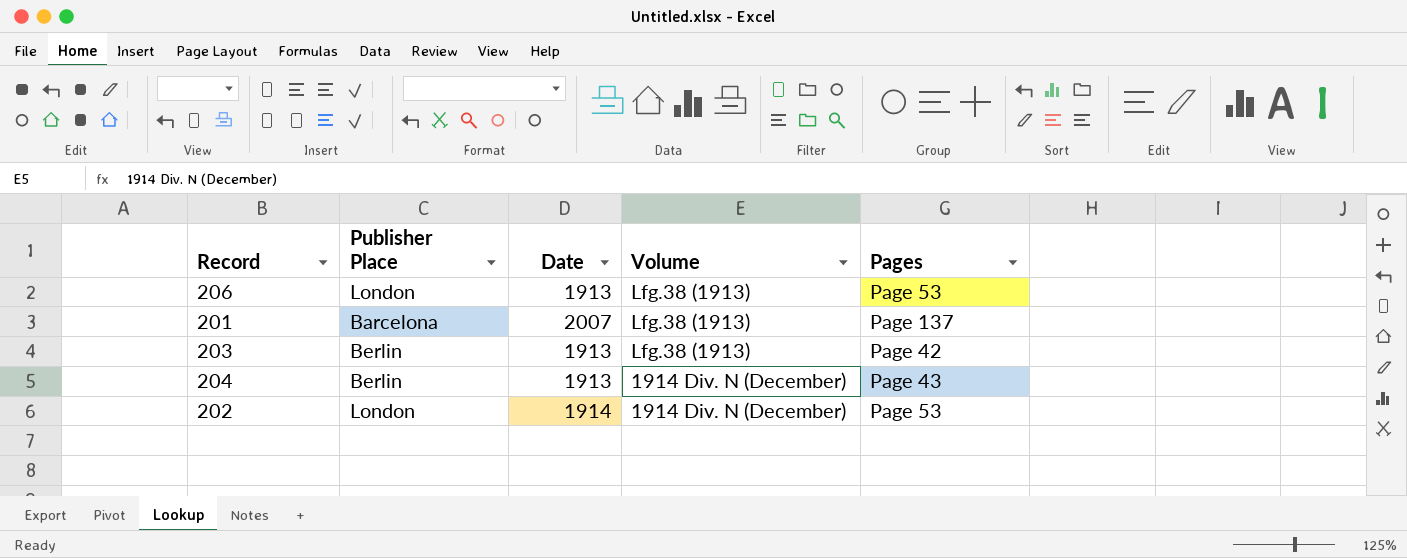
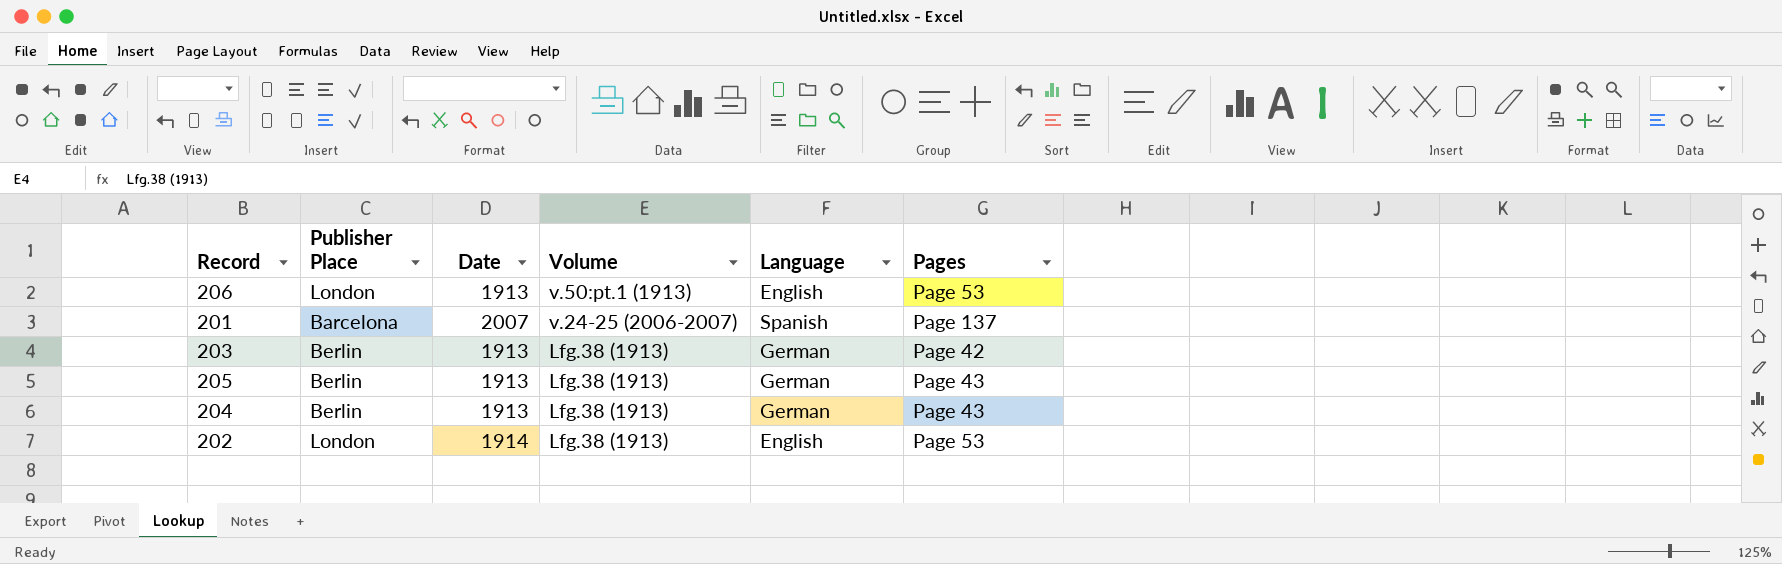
column Language | position: none -> 5
206 | Volume: Lfg.38 (1913) -> v.50:pt.1 (1913)
201 | Volume: Lfg.38 (1913) -> v.24-25 (2006-2007)
row 205: none -> Berlin | 1913 | Lfg.38 (1913) | German | Page 43
204 | Volume: 1914 Div. N (December) -> Lfg.38 (1913)
202 | Volume: 1914 Div. N (December) -> Lfg.38 (1913)

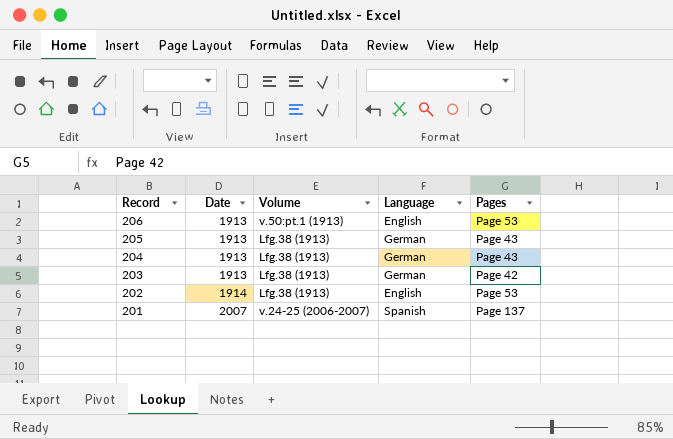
row order: Volume descending -> Record descending
column Publisher Place | position: 2 -> none

